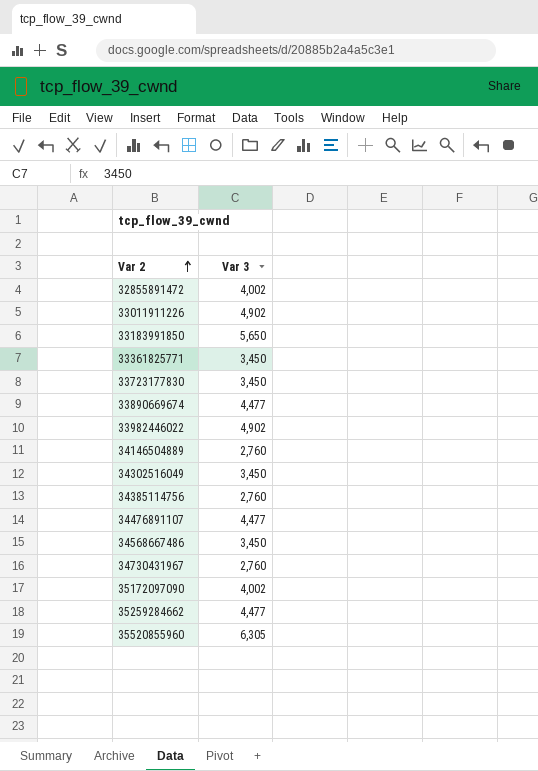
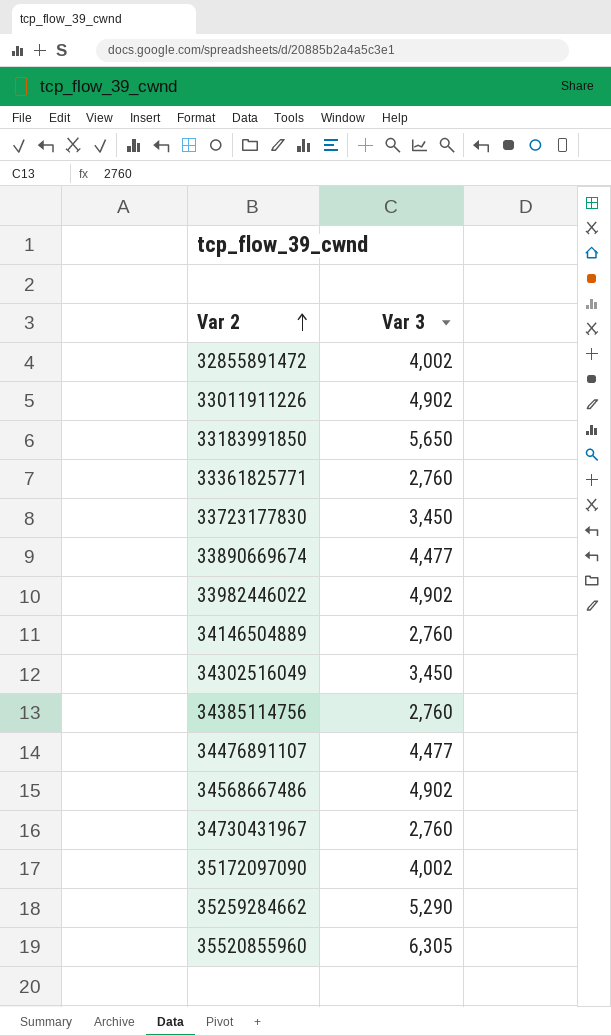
33361825771 | Var 3: 3,450 -> 2,760
34568667486 | Var 3: 3,450 -> 4,902
35259284662 | Var 3: 4,477 -> 5,290

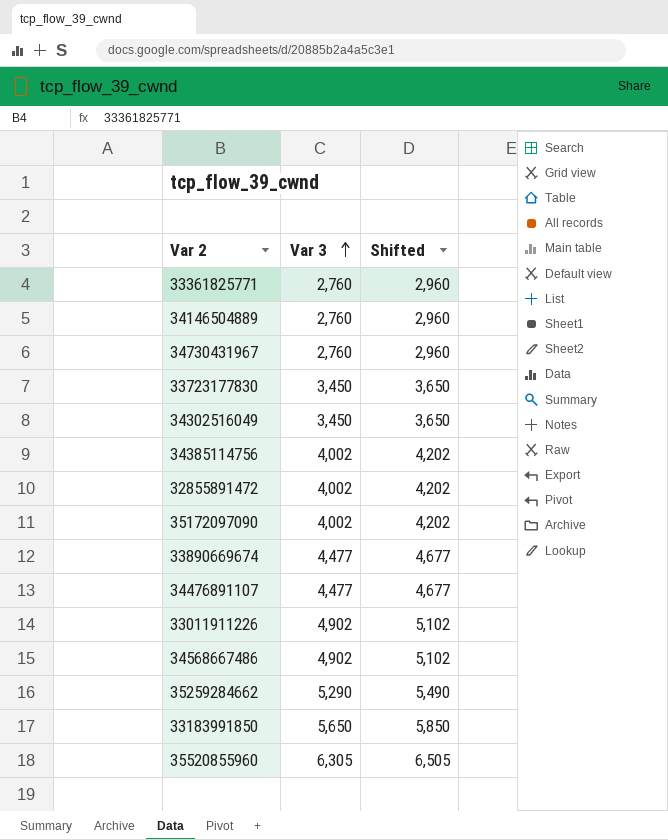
row order: Var 2 ascending -> Var 3 ascending
column Shifted | formula: none -> [Var 3] + 200
row 33982446022: 4,902 -> none
34385114756 | Var 3: 2,760 -> 4,002

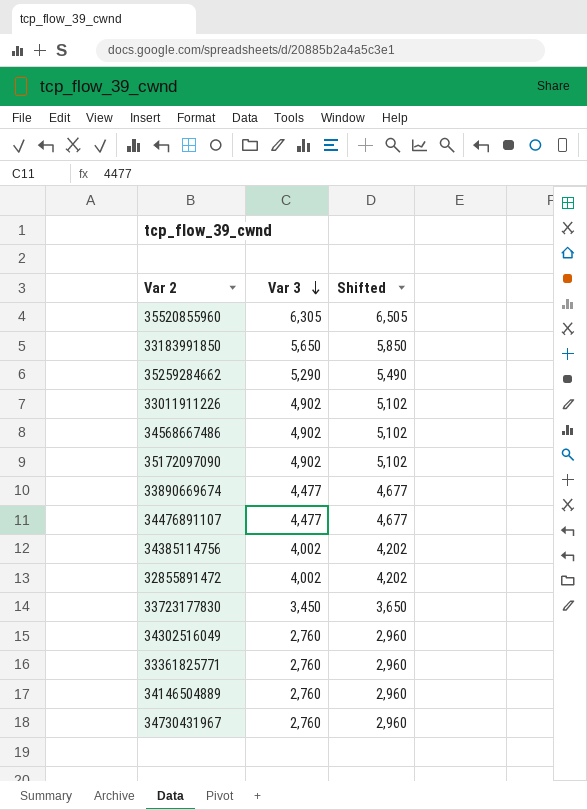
row order: Var 3 ascending -> Var 3 descending
35172097090 | Var 3: 4,002 -> 4,902
35172097090 | Shifted: 4,202 -> 5,102
34302516049 | Var 3: 3,450 -> 2,760
34302516049 | Shifted: 3,650 -> 2,960

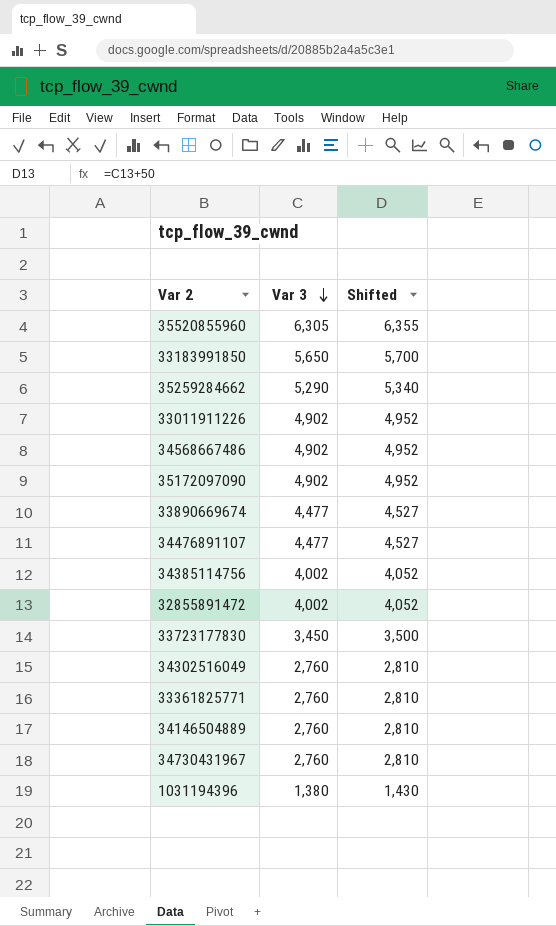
column Shifted | formula: [Var 3] + 200 -> [Var 3] + 50
row 1031194396: none -> 1,380 | 1,430

